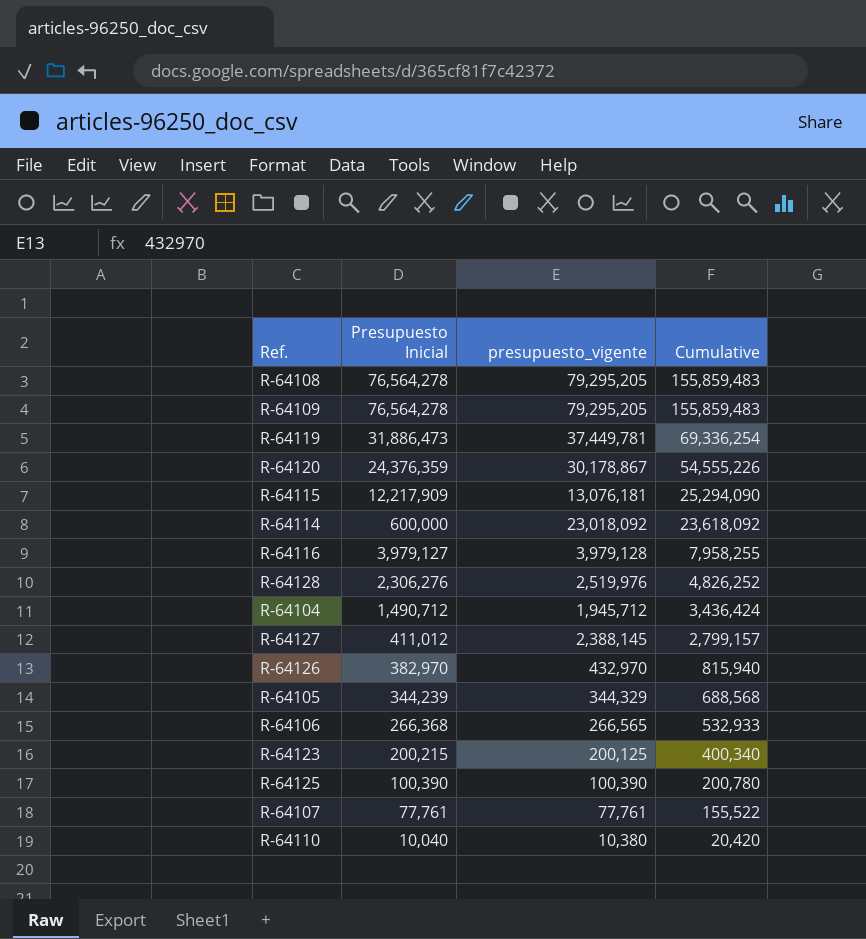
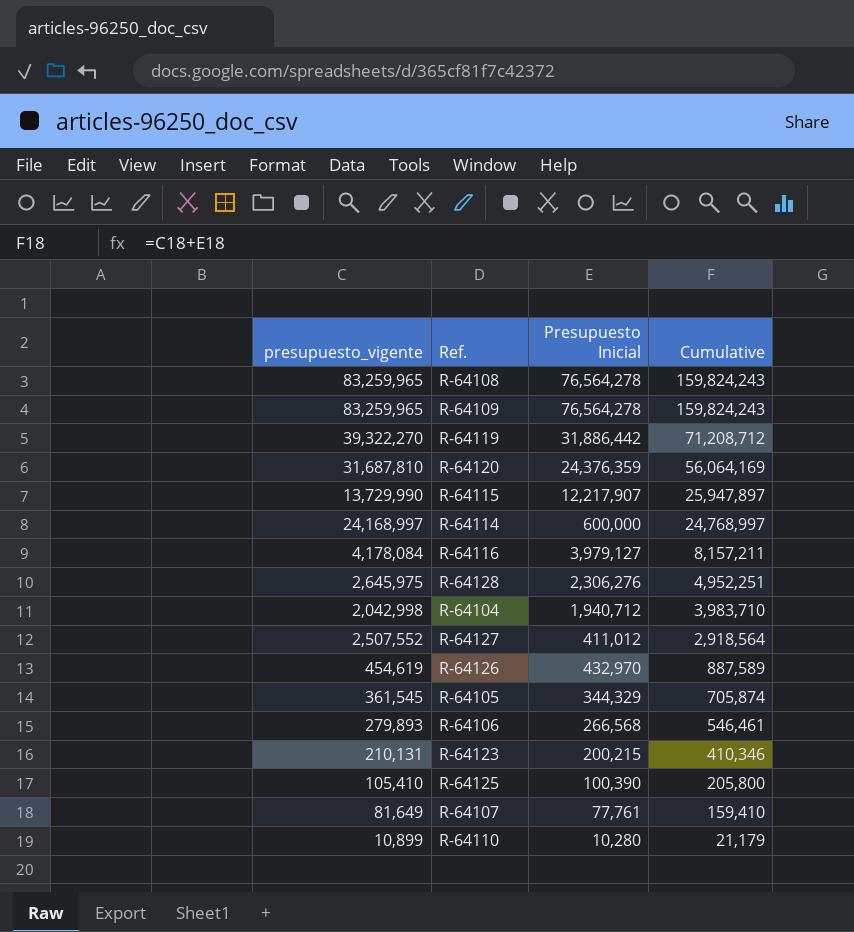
column presupuesto_vigente | position: 3 -> 1
R-64108 | presupuesto_vigente: 79,295,205 -> 83,259,965
R-64108 | Cumulative: 155,859,483 -> 159,824,243
R-64109 | presupuesto_vigente: 79,295,205 -> 83,259,965
R-64109 | Cumulative: 155,859,483 -> 159,824,243
R-64119 | presupuesto_vigente: 37,449,781 -> 39,322,270
R-64119 | Presupuesto Inicial: 31,886,473 -> 31,886,442
R-64119 | Cumulative: 69,336,254 -> 71,208,712
R-64120 | presupuesto_vigente: 30,178,867 -> 31,687,810
R-64120 | Cumulative: 54,555,226 -> 56,064,169
R-64115 | presupuesto_vigente: 13,076,181 -> 13,729,990
R-64115 | Presupuesto Inicial: 12,217,909 -> 12,217,907
R-64115 | Cumulative: 25,294,090 -> 25,947,897
R-64114 | presupuesto_vigente: 23,018,092 -> 24,168,997
R-64114 | Cumulative: 23,618,092 -> 24,768,997
R-64116 | presupuesto_vigente: 3,979,128 -> 4,178,084
R-64116 | Cumulative: 7,958,255 -> 8,157,211
R-64128 | presupuesto_vigente: 2,519,976 -> 2,645,975
R-64128 | Cumulative: 4,826,252 -> 4,952,251
R-64104 | presupuesto_vigente: 1,945,712 -> 2,042,998
R-64104 | Presupuesto Inicial: 1,490,712 -> 1,940,712
R-64104 | Cumulative: 3,436,424 -> 3,983,710
R-64127 | presupuesto_vigente: 2,388,145 -> 2,507,552
R-64127 | Cumulative: 2,799,157 -> 2,918,564
R-64126 | presupuesto_vigente: 432,970 -> 454,619
R-64126 | Presupuesto Inicial: 382,970 -> 432,970
R-64126 | Cumulative: 815,940 -> 887,589
R-64105 | presupuesto_vigente: 344,329 -> 361,545
R-64105 | Presupuesto Inicial: 344,239 -> 344,329
R-64105 | Cumulative: 688,568 -> 705,874
R-64106 | presupuesto_vigente: 266,565 -> 279,893
R-64106 | Presupuesto Inicial: 266,368 -> 266,568
R-64106 | Cumulative: 532,933 -> 546,461
R-64123 | presupuesto_vigente: 200,125 -> 210,131
R-64123 | Cumulative: 400,340 -> 410,346
R-64125 | presupuesto_vigente: 100,390 -> 105,410
R-64125 | Cumulative: 200,780 -> 205,800
R-64107 | presupuesto_vigente: 77,761 -> 81,649
R-64107 | Cumulative: 155,522 -> 159,410
R-64110 | presupuesto_vigente: 10,380 -> 10,899
R-64110 | Presupuesto Inicial: 10,040 -> 10,280
R-64110 | Cumulative: 20,420 -> 21,179

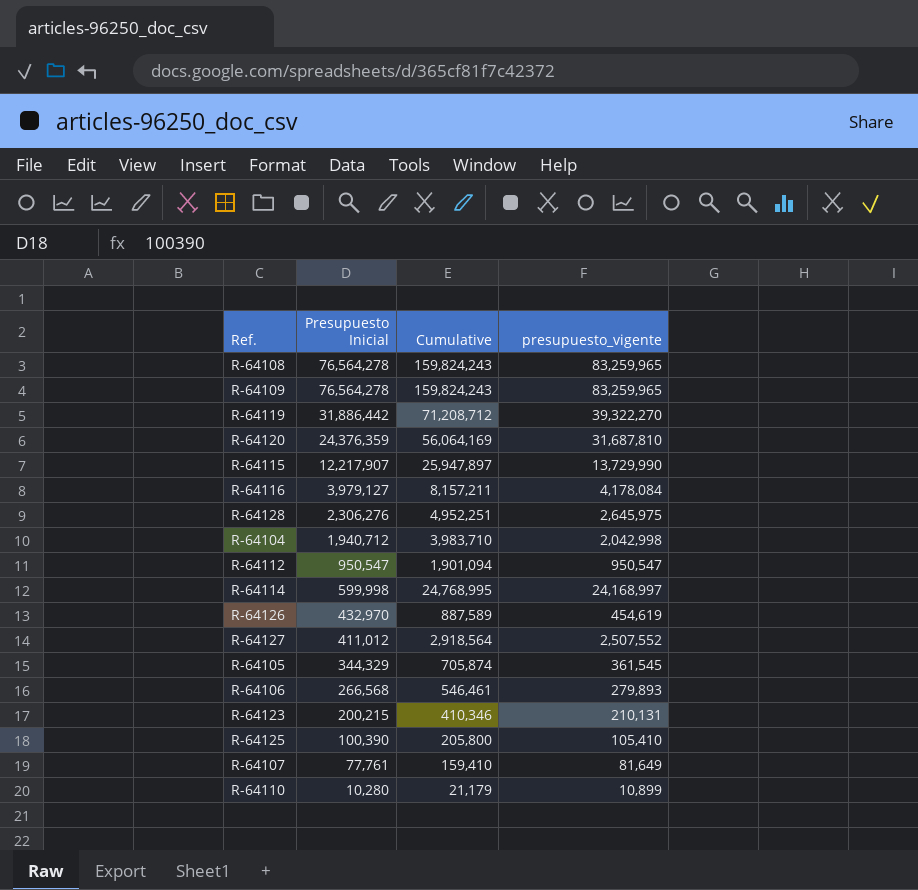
row order: Cumulative descending -> Presupuesto Inicial descending
column presupuesto_vigente | position: 1 -> 4
row R-64112: none -> 950,547 | 1,901,094 | 950,547
R-64114 | Presupuesto Inicial: 600,000 -> 599,998
R-64114 | Cumulative: 24,768,997 -> 24,768,995

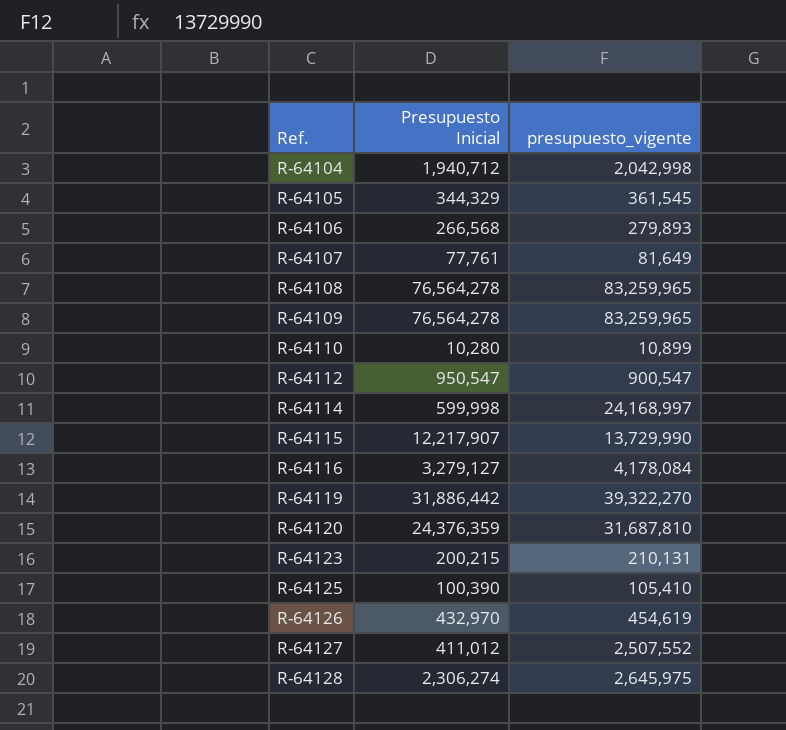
row order: Presupuesto Inicial descending -> Ref. ascending
column Cumulative | formula: [Presupuesto Inicial] + [presupuesto_vigente] -> none
R-64112 | presupuesto_vigente: 950,547 -> 900,547
R-64116 | Presupuesto Inicial: 3,979,127 -> 3,279,127
R-64128 | Presupuesto Inicial: 2,306,276 -> 2,306,274

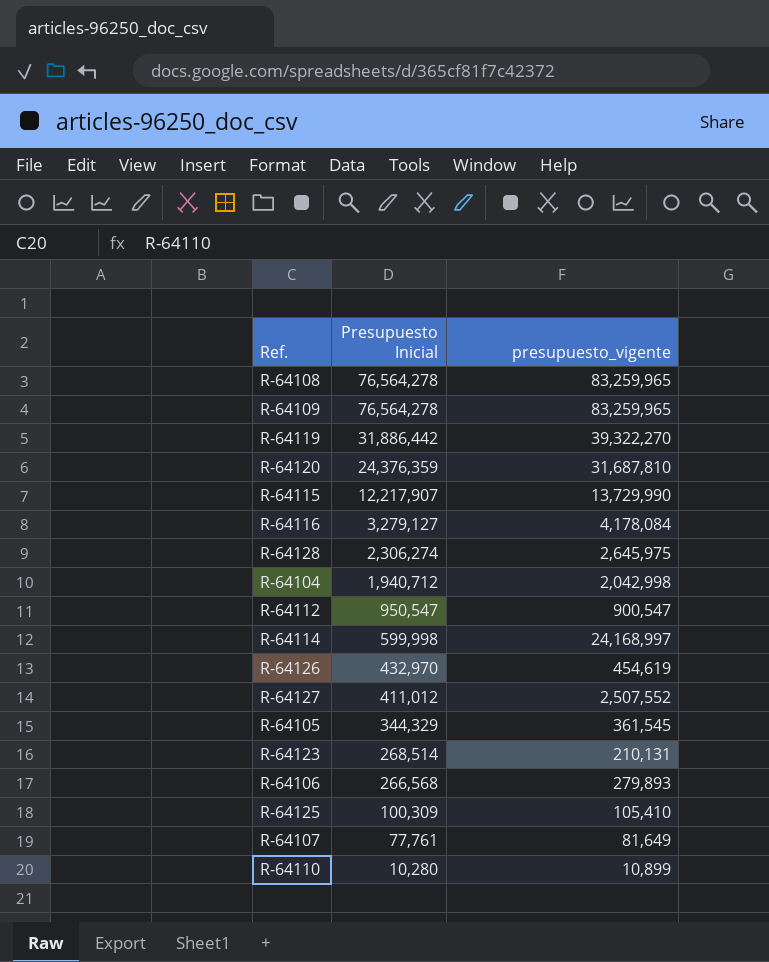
row order: Ref. ascending -> Presupuesto Inicial descending
R-64123 | Presupuesto Inicial: 200,215 -> 268,514
R-64125 | Presupuesto Inicial: 100,390 -> 100,309

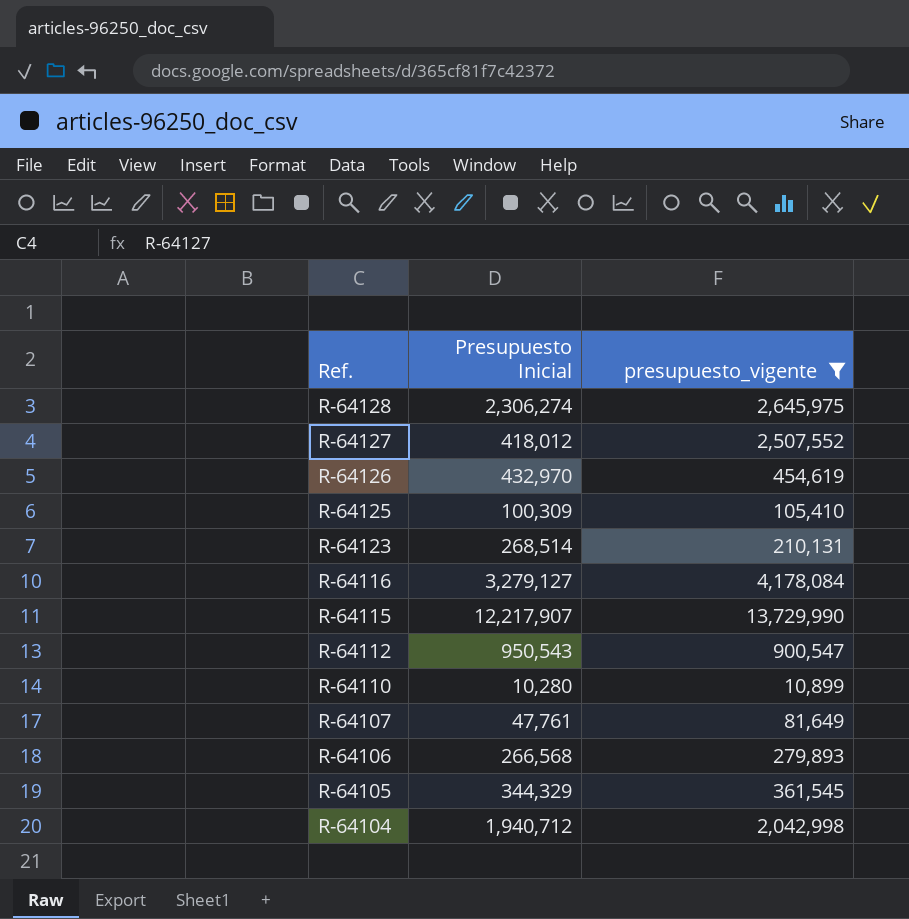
filter: none -> presupuesto_vigente <= 13,729,990
row order: Presupuesto Inicial descending -> Ref. descending
R-64127 | Presupuesto Inicial: 411,012 -> 418,012
R-64112 | Presupuesto Inicial: 950,547 -> 950,543
R-64107 | Presupuesto Inicial: 77,761 -> 47,761

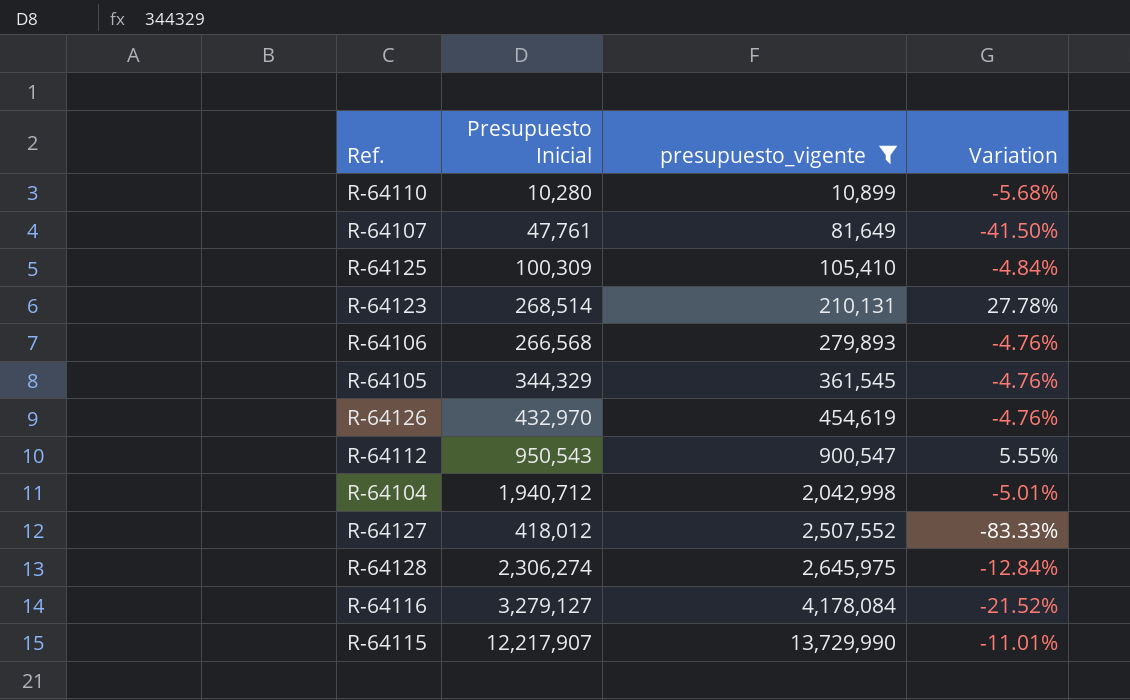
row order: Ref. descending -> presupuesto_vigente ascending
column Variation | formula: none -> ([Presupuesto Inicial] - [presupuesto_vigente]) / [presupuesto_vigente]

